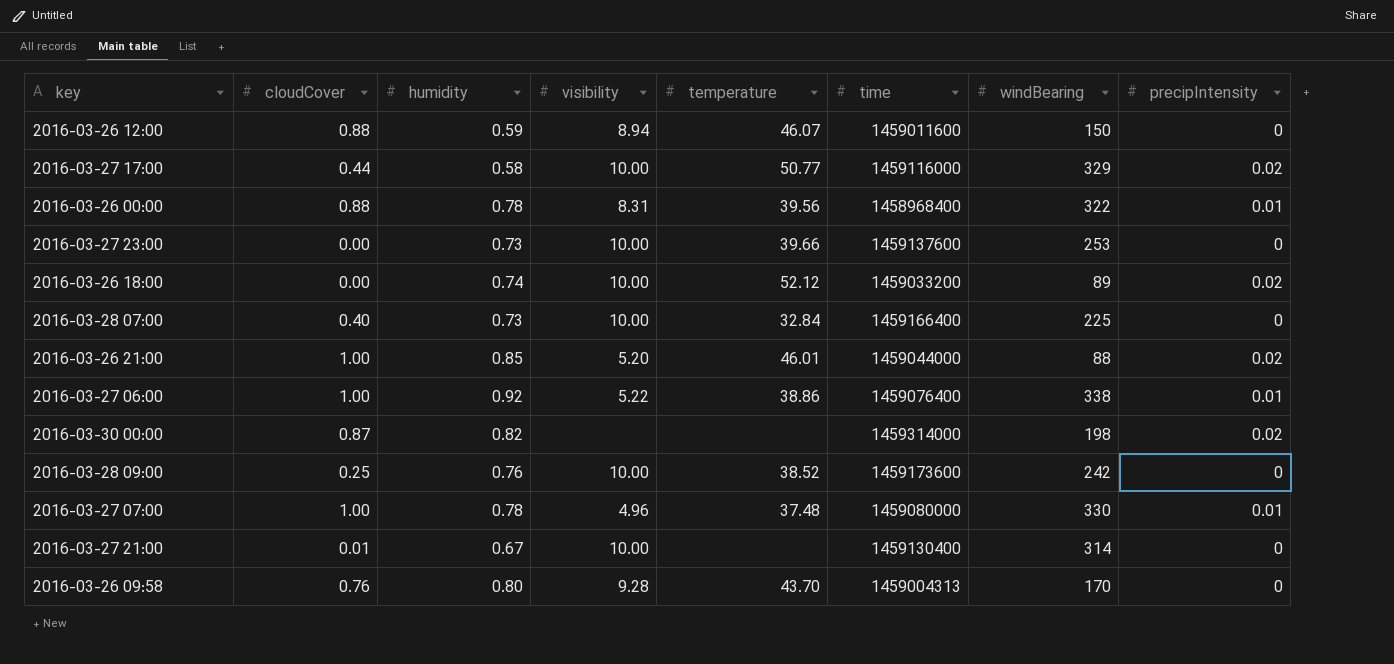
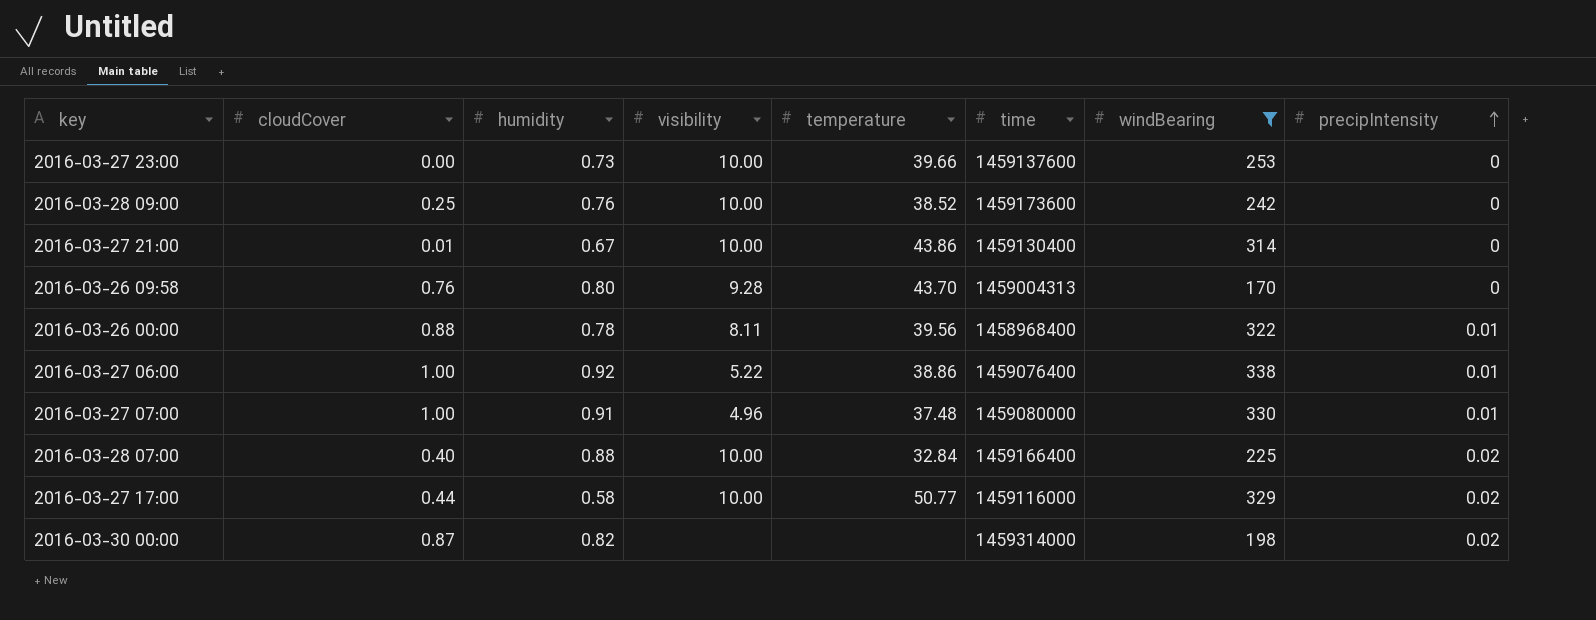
filter: none -> windBearing >= 170
row order: none -> precipIntensity ascending
2016-03-27 21:00 | temperature: none -> 43.86
2016-03-26 00:00 | visibility: 8.31 -> 8.11
2016-03-27 07:00 | humidity: 0.78 -> 0.91
2016-03-28 07:00 | humidity: 0.73 -> 0.88
2016-03-28 07:00 | precipIntensity: 0 -> 0.02

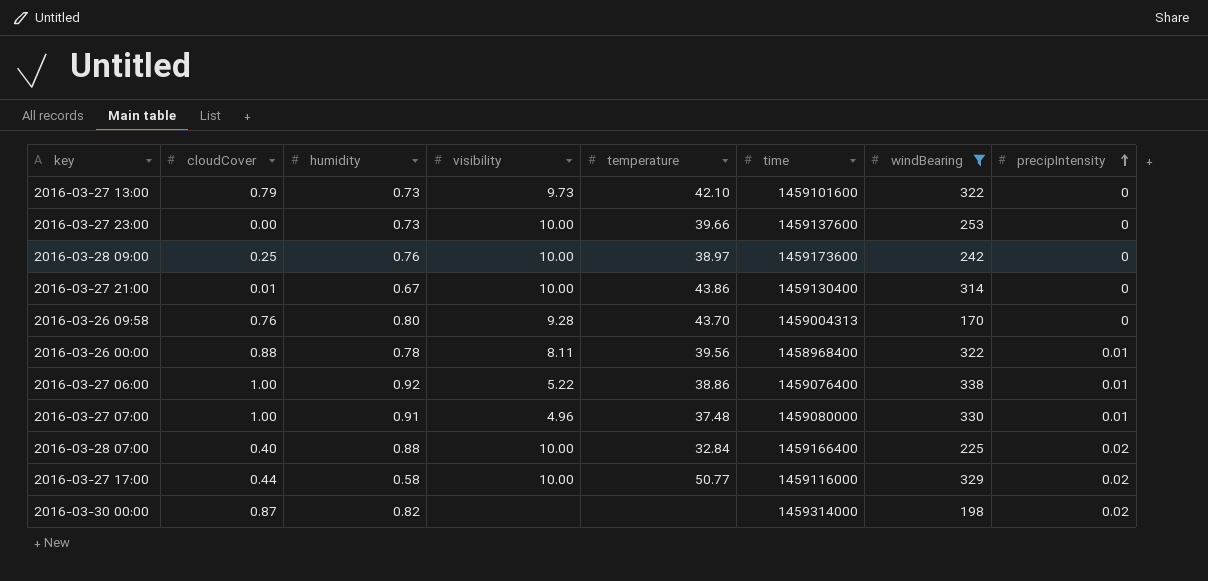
row 2016-03-27 13:00: none -> 0.79 | 0.73 | 9.73 | 42.10 | 1459101600 | 322 | 0
2016-03-28 09:00 | temperature: 38.52 -> 38.97

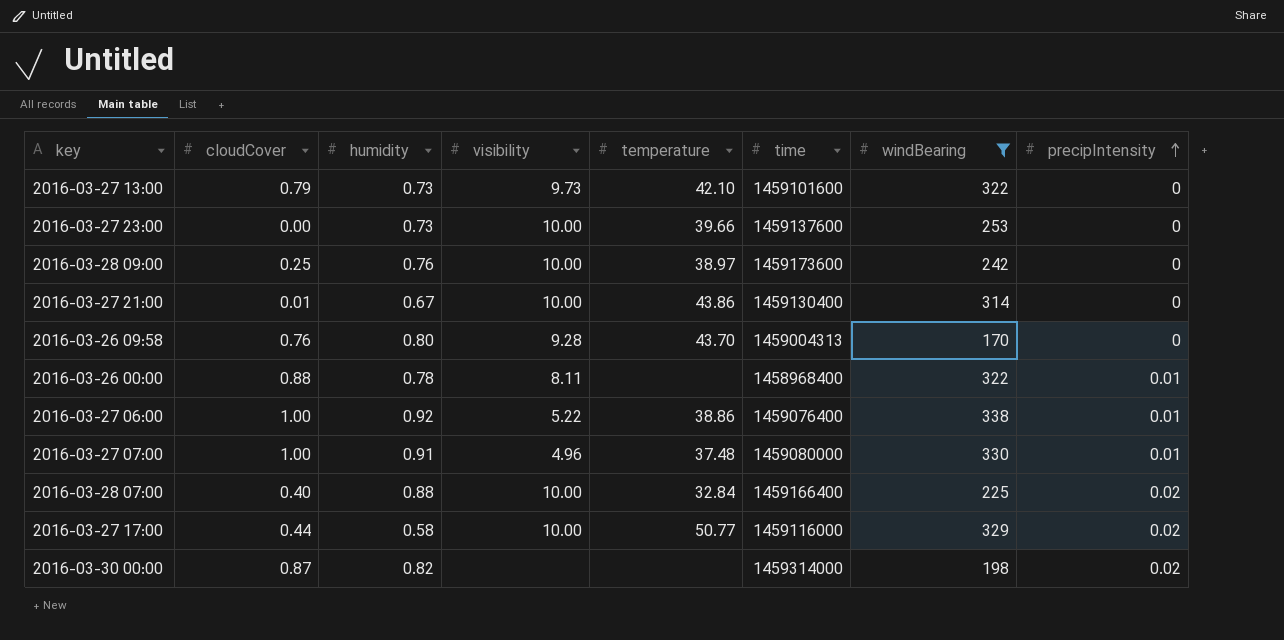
2016-03-26 00:00 | temperature: 39.56 -> none

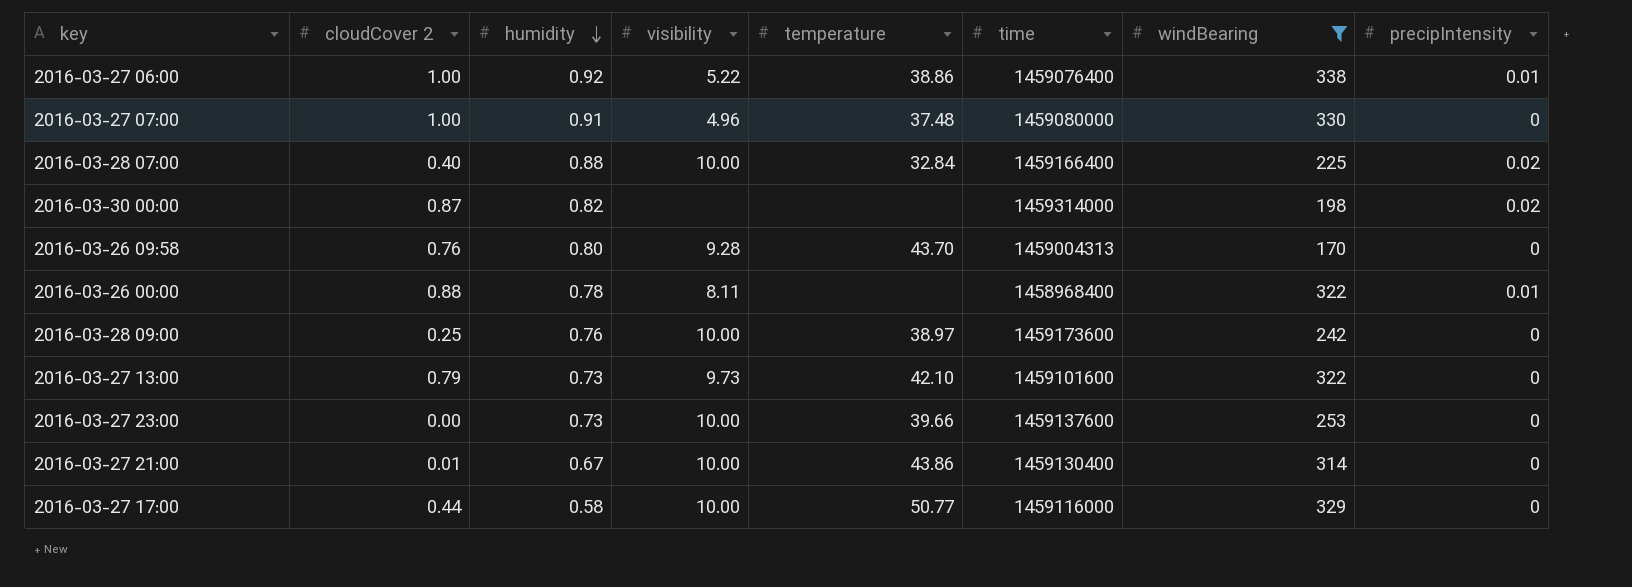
row order: precipIntensity ascending -> humidity descending
column name: cloudCover -> cloudCover 2
2016-03-27 07:00 | precipIntensity: 0.01 -> 0
2016-03-27 17:00 | precipIntensity: 0.02 -> 0

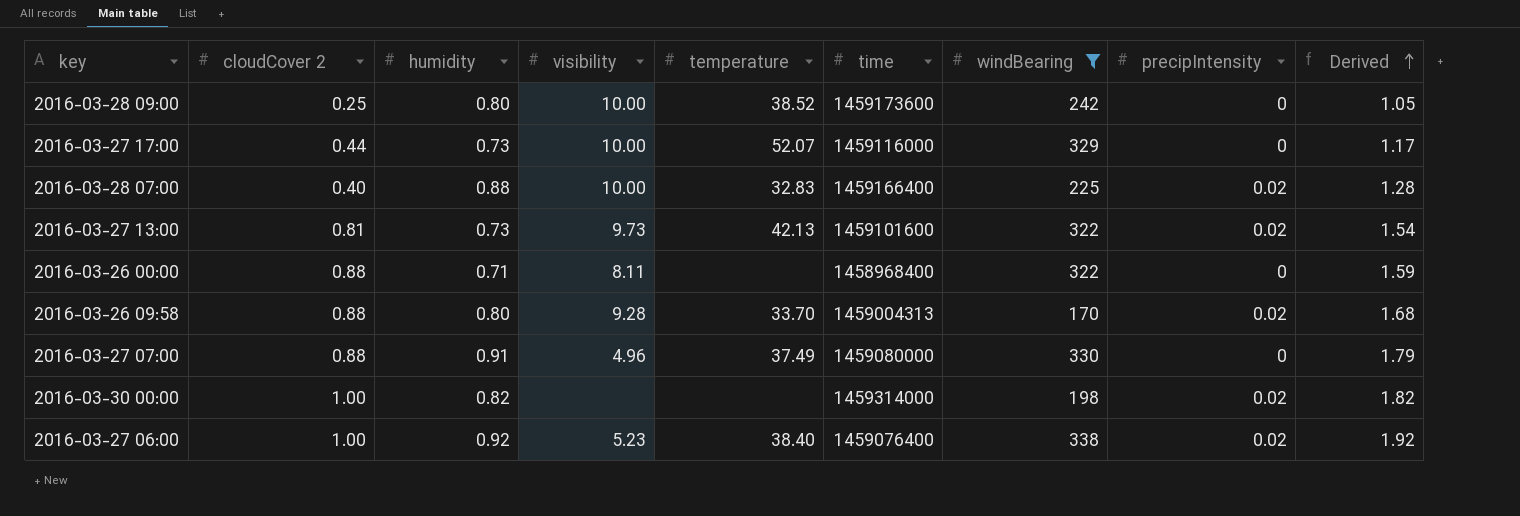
row order: humidity descending -> Derived ascending
column Derived | formula: none -> [cloudCover 2] + [humidity]
row 2016-03-27 23:00: 0.00 | 0.73 | 10.00 | 39.66 | 1459137600 | 253 | 0 -> none
row 2016-03-27 21:00: 0.01 | 0.67 | 10.00 | 43.86 | 1459130400 | 314 | 0 -> none
2016-03-28 09:00 | humidity: 0.76 -> 0.80
2016-03-28 09:00 | temperature: 38.97 -> 38.52
2016-03-27 17:00 | humidity: 0.58 -> 0.73
2016-03-27 17:00 | temperature: 50.77 -> 52.07
2016-03-28 07:00 | temperature: 32.84 -> 32.83
2016-03-27 13:00 | cloudCover 2: 0.79 -> 0.81
2016-03-27 13:00 | temperature: 42.10 -> 42.13
2016-03-27 13:00 | precipIntensity: 0 -> 0.02
2016-03-26 00:00 | humidity: 0.78 -> 0.71
2016-03-26 00:00 | precipIntensity: 0.01 -> 0
2016-03-26 09:58 | cloudCover 2: 0.76 -> 0.88
2016-03-26 09:58 | temperature: 43.70 -> 33.70
2016-03-26 09:58 | precipIntensity: 0 -> 0.02
2016-03-27 07:00 | cloudCover 2: 1.00 -> 0.88
2016-03-27 07:00 | temperature: 37.48 -> 37.49
2016-03-30 00:00 | cloudCover 2: 0.87 -> 1.00
2016-03-27 06:00 | visibility: 5.22 -> 5.23
2016-03-27 06:00 | temperature: 38.86 -> 38.40
2016-03-27 06:00 | precipIntensity: 0.01 -> 0.02

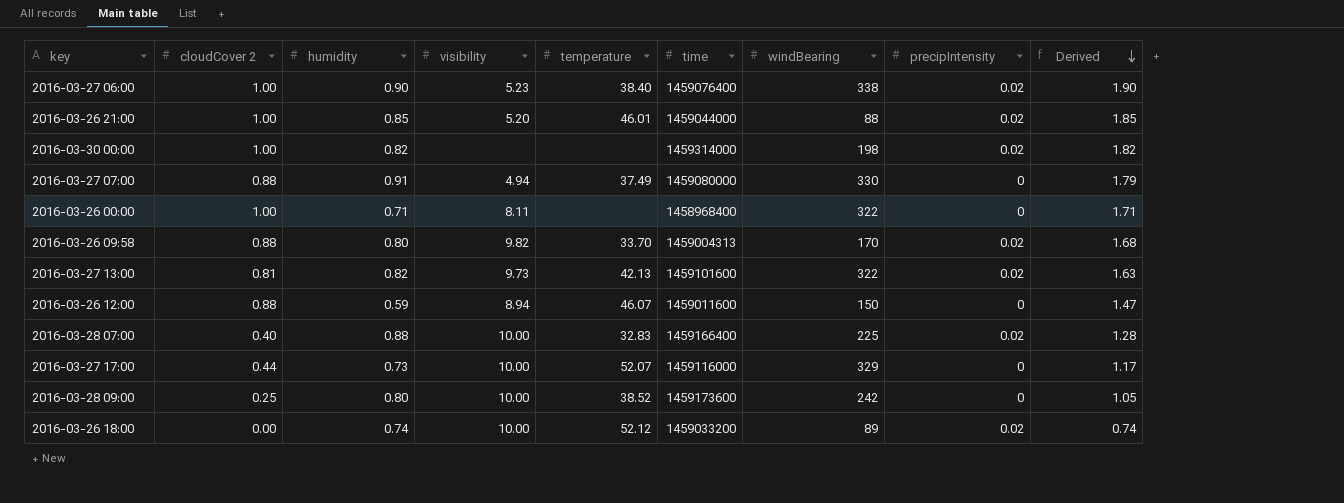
filter: windBearing >= 170 -> none
row order: Derived ascending -> Derived descending
2016-03-27 06:00 | humidity: 0.92 -> 0.90
2016-03-27 06:00 | Derived: 1.92 -> 1.90
2016-03-27 07:00 | visibility: 4.96 -> 4.94
2016-03-26 00:00 | cloudCover 2: 0.88 -> 1.00
2016-03-26 00:00 | Derived: 1.59 -> 1.71
2016-03-26 09:58 | visibility: 9.28 -> 9.82
2016-03-27 13:00 | humidity: 0.73 -> 0.82
2016-03-27 13:00 | Derived: 1.54 -> 1.63

